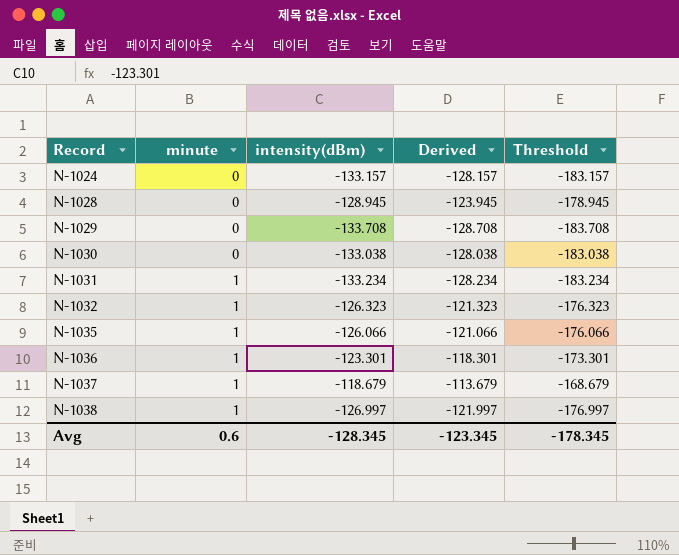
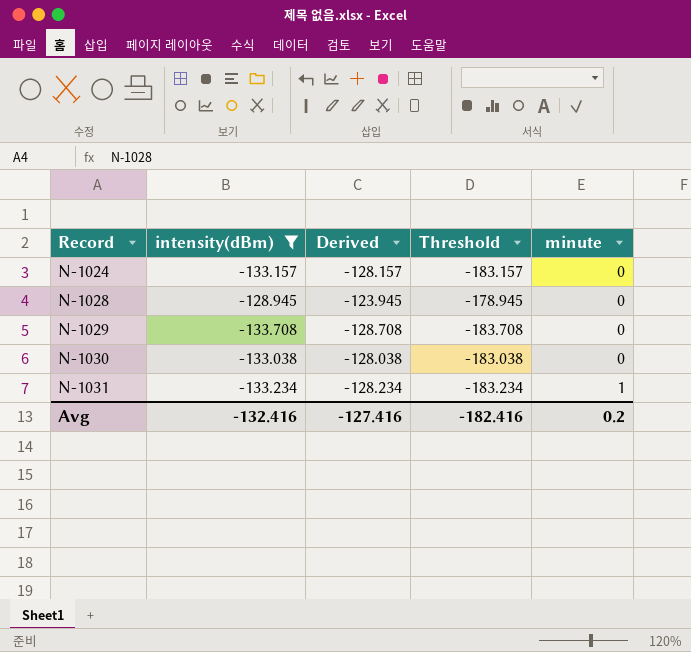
filter: none -> intensity(dBm) <= -128.945
column minute | position: 2 -> 5
Avg | intensity(dBm): -128.345 -> -132.416
Avg | Derived: -123.345 -> -127.416
Avg | Threshold: -178.345 -> -182.416
Avg | minute: 0.6 -> 0.2

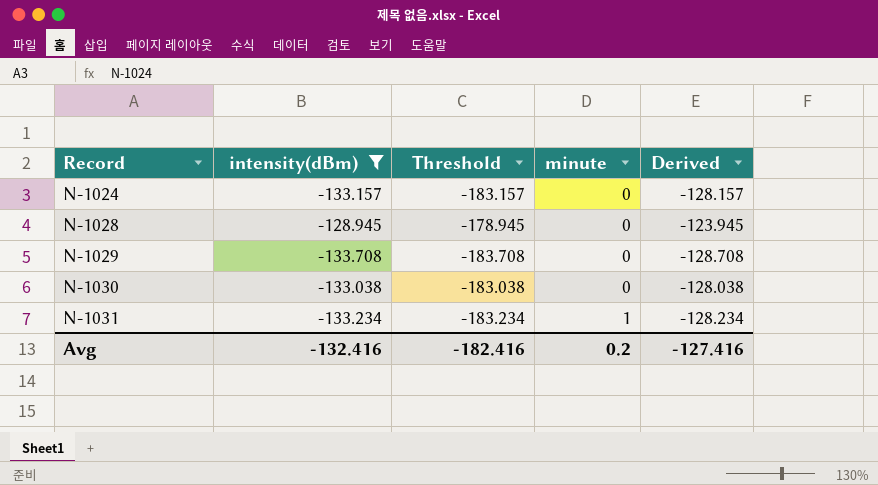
column Derived | position: 3 -> 5

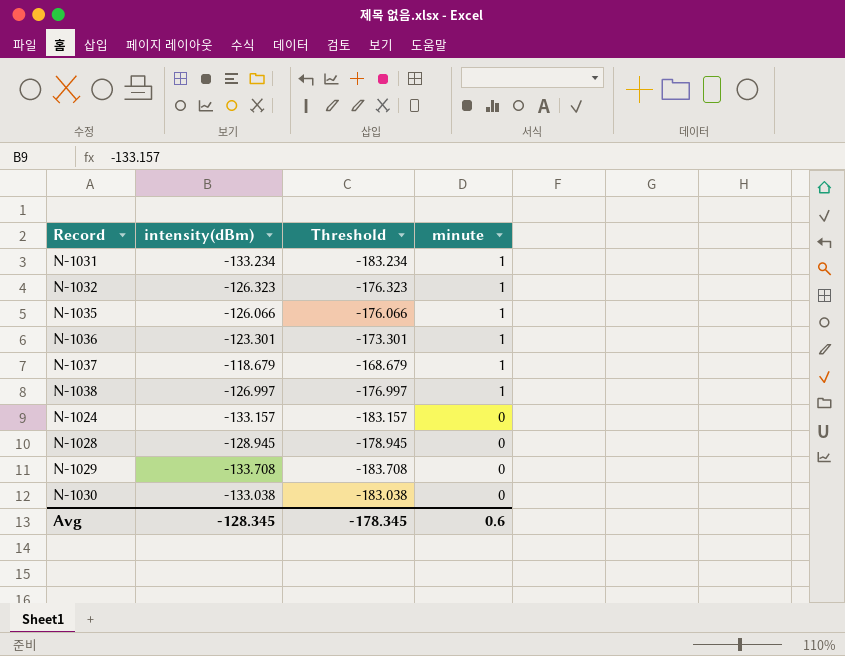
filter: intensity(dBm) <= -128.945 -> none
row order: Record ascending -> minute descending
column Derived | formula: [intensity(dBm)] + 5 -> none
Avg | intensity(dBm): -132.416 -> -128.345
Avg | Threshold: -182.416 -> -178.345
Avg | minute: 0.2 -> 0.6

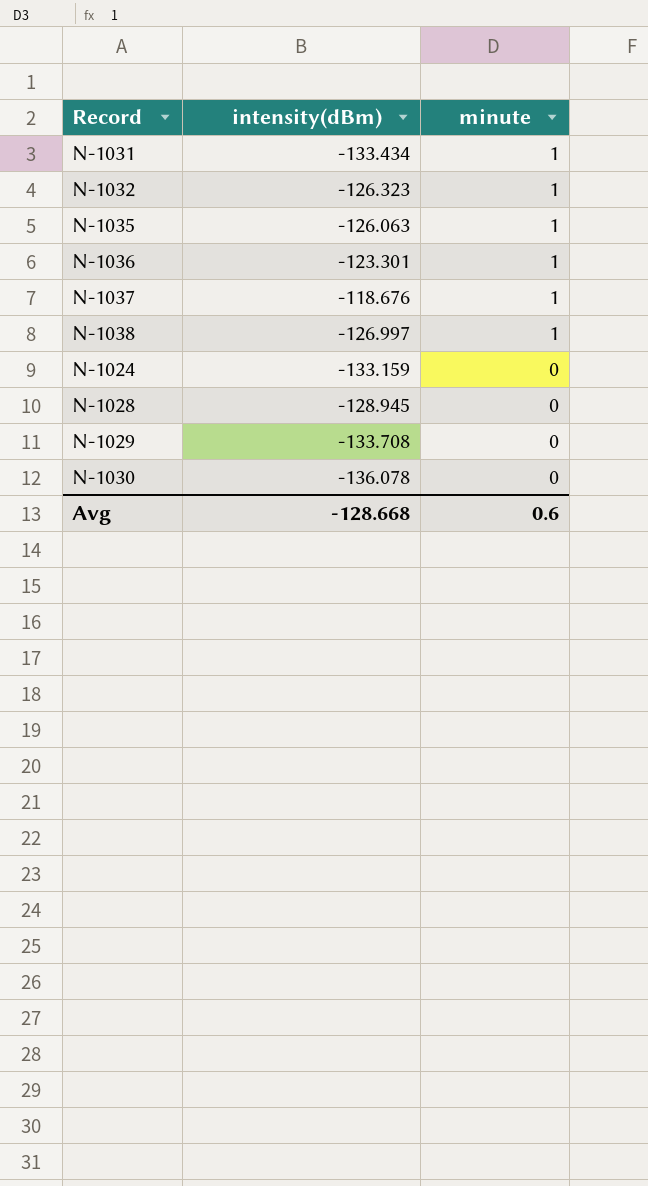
column Threshold | formula: [intensity(dBm)] - 50 -> none
N-1031 | intensity(dBm): -133.234 -> -133.434
N-1035 | intensity(dBm): -126.066 -> -126.063
N-1037 | intensity(dBm): -118.679 -> -118.676
N-1024 | intensity(dBm): -133.157 -> -133.159
N-1030 | intensity(dBm): -133.038 -> -136.078
Avg | intensity(dBm): -128.345 -> -128.668

